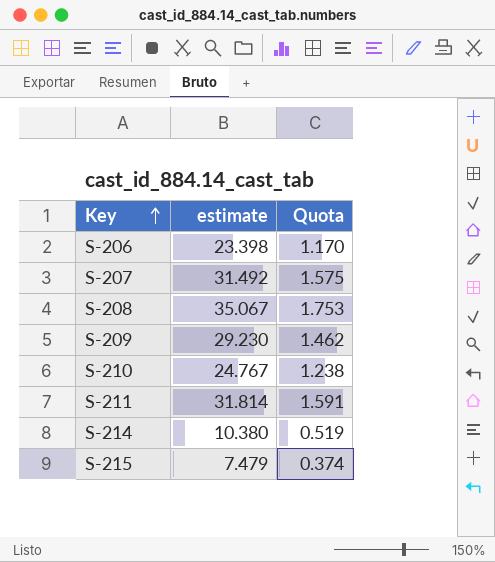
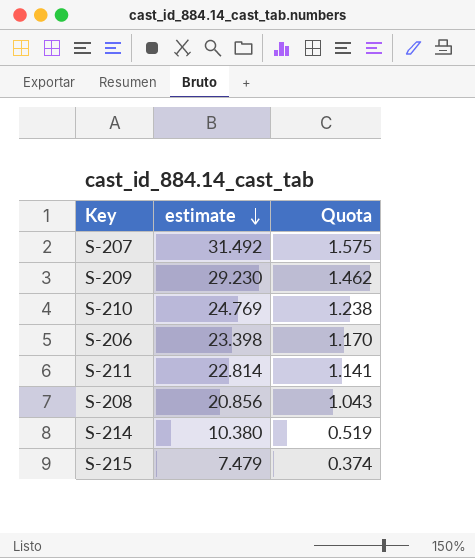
row order: Key ascending -> estimate descending
S-210 | estimate: 24.767 -> 24.769
S-211 | estimate: 31.814 -> 22.814
S-211 | Quota: 1.591 -> 1.141
S-208 | estimate: 35.067 -> 20.856
S-208 | Quota: 1.753 -> 1.043

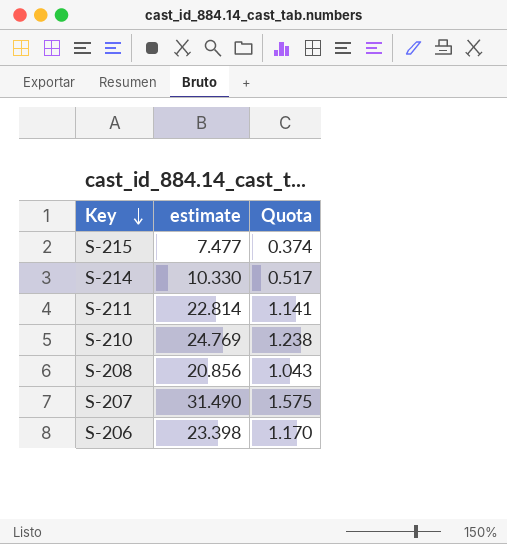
row order: estimate descending -> Key descending
row S-209: 29.230 | 1.462 -> none
S-215 | estimate: 7.479 -> 7.477
S-214 | estimate: 10.380 -> 10.330
S-214 | Quota: 0.519 -> 0.517
S-207 | estimate: 31.492 -> 31.490

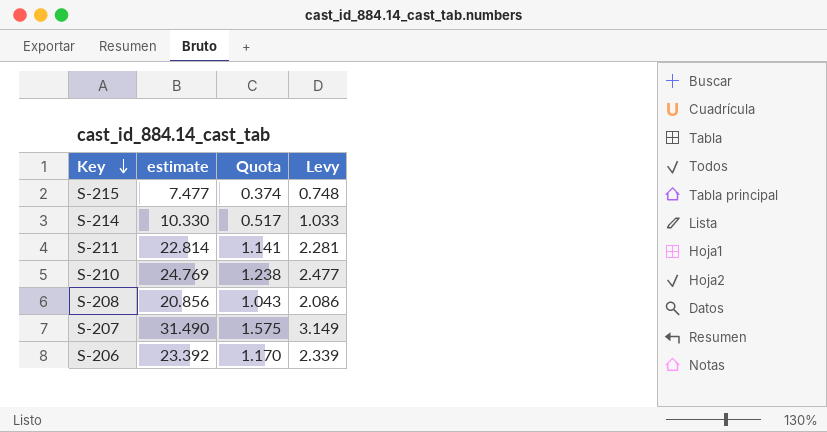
column Levy | formula: none -> [estimate] * 0.1
S-206 | estimate: 23.398 -> 23.392

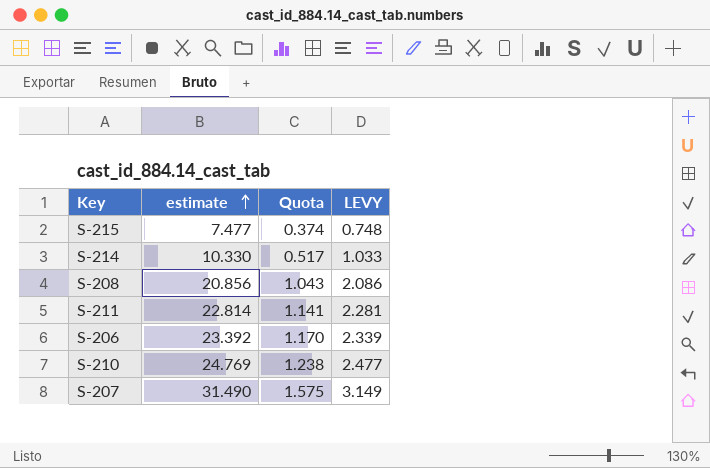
row order: Key descending -> estimate ascending
column name: Levy -> LEVY

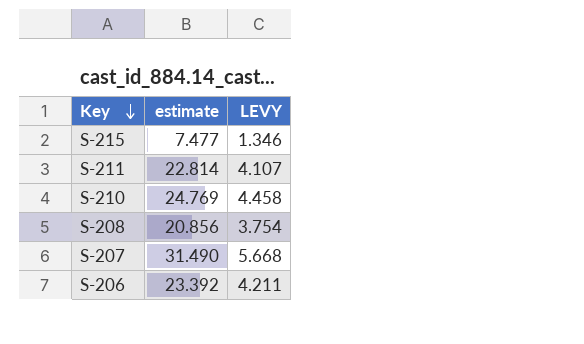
row order: estimate ascending -> Key descending
column Quota | formula: [estimate] * 0.05 -> none
column LEVY | formula: [estimate] * 0.1 -> [estimate] * 0.18
row S-214: 10.330 | 0.517 | 1.033 -> none

